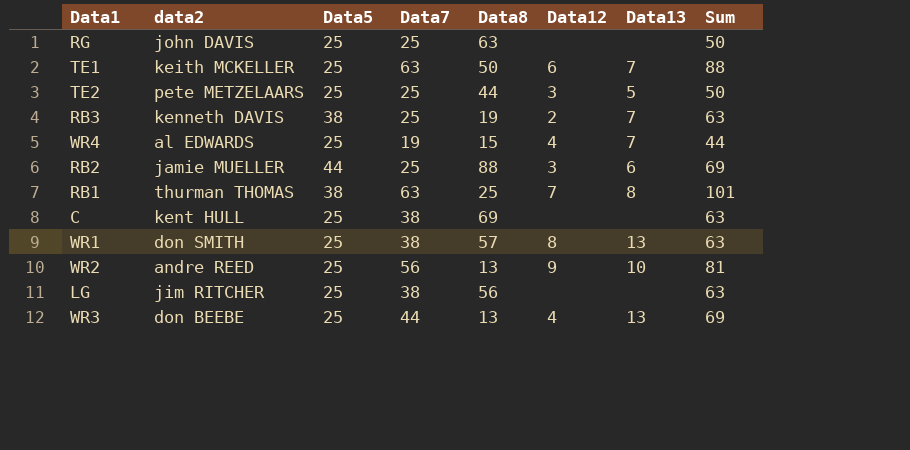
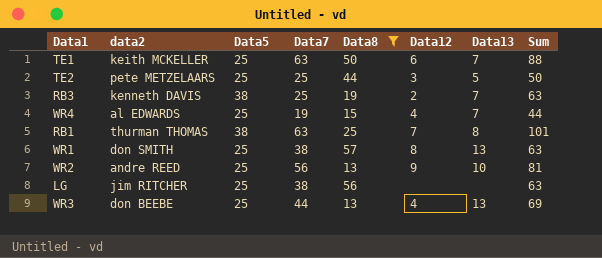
filter: none -> Data8 <= 57

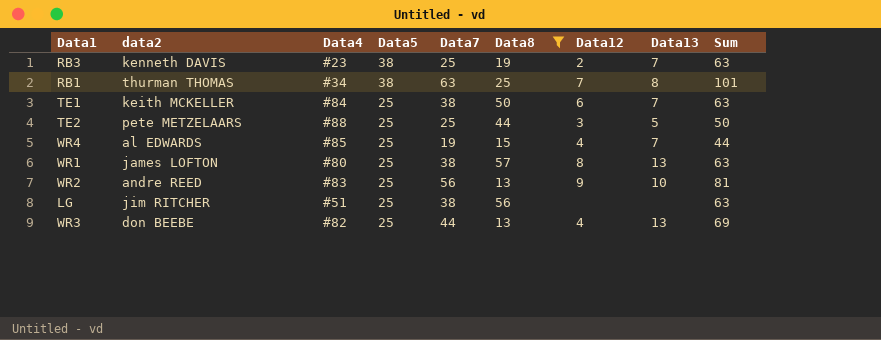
row order: none -> Data5 descending
column Data4 | position: none -> 3
TE1 | Data7: 63 -> 38
TE1 | Sum: 88 -> 63
WR1 | data2: don SMITH -> james LOFTON

